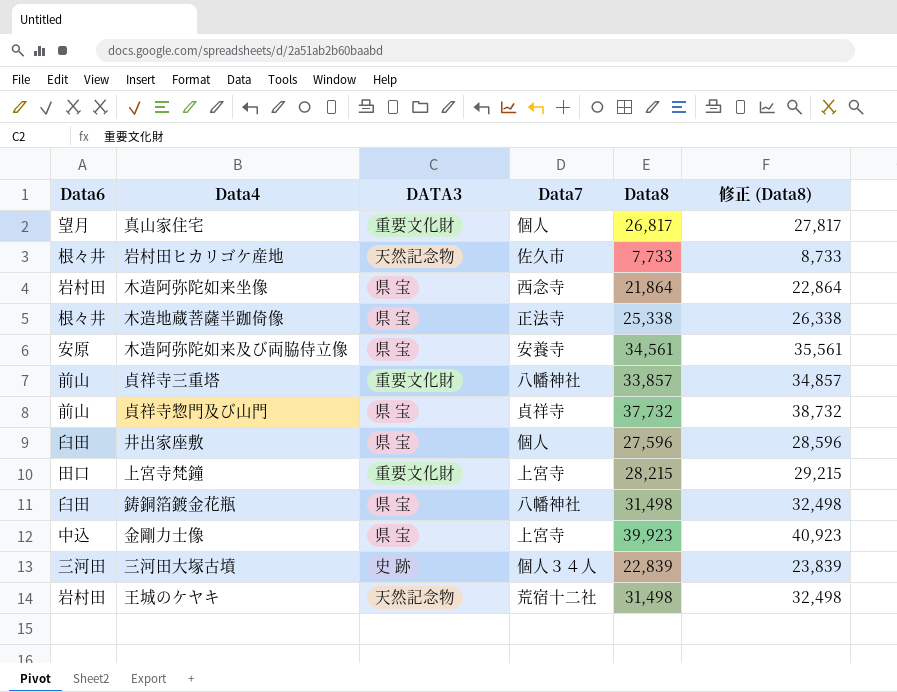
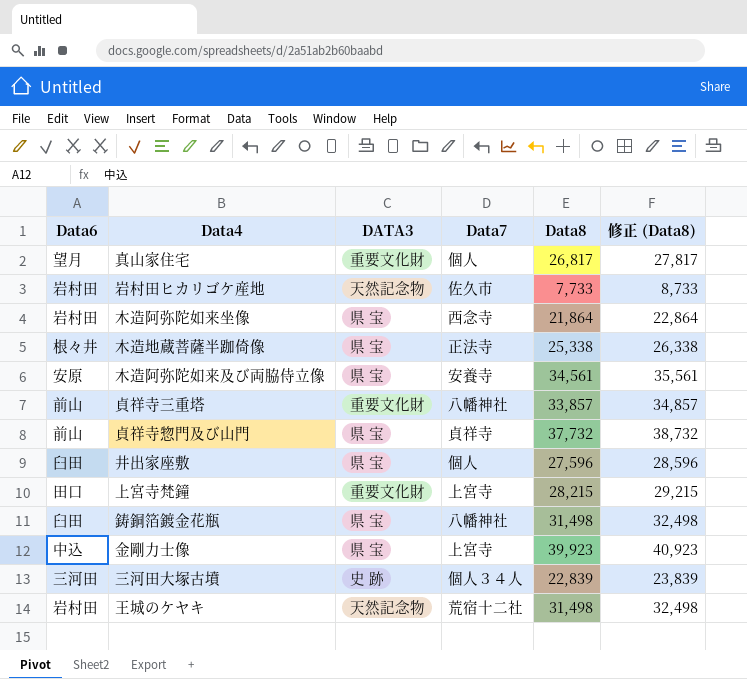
岩村田ヒカリゴケ産地 | Data6: 根々井 -> 岩村田

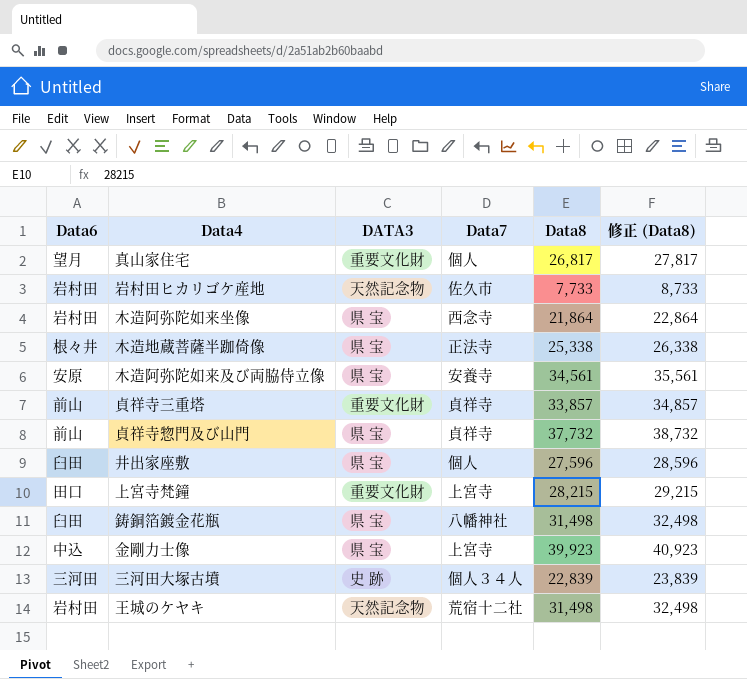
貞祥寺三重塔 | Data7: 八幡神社 -> 貞祥寺

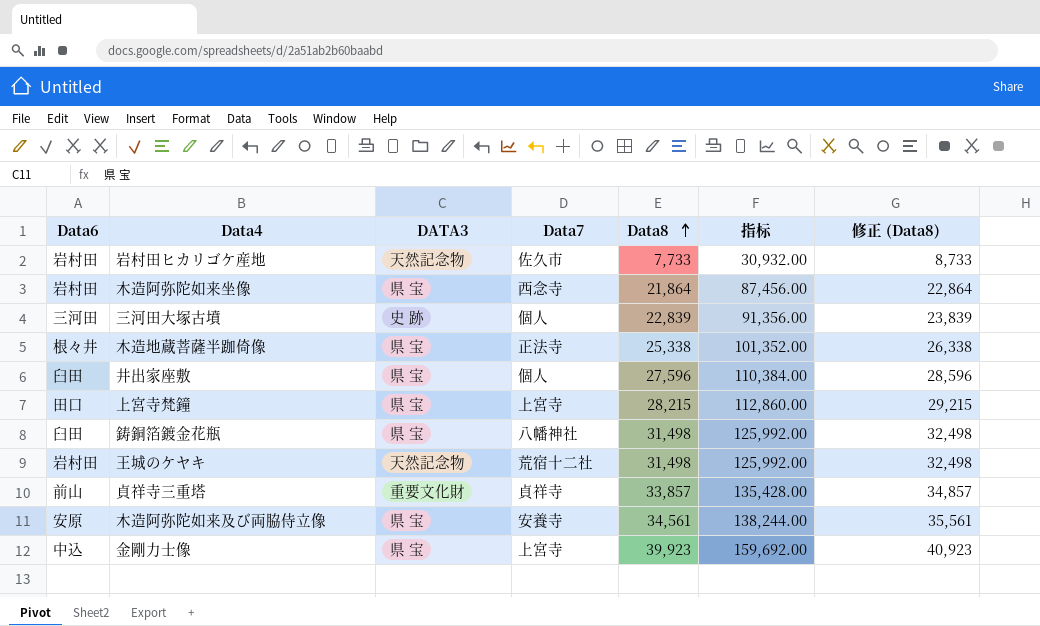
row order: none -> Data8 ascending
column 指标 | formula: none -> [Data8] * 4
row 真山家住宅: 望月 | 重要文化財 | 個人 | 26,817 | 27,817 -> none
row 貞祥寺惣門及び山門: 前山 | 県 宝 | 貞祥寺 | 37,732 | 38,732 -> none
三河田大塚古墳 | Data7: 個人３４人 -> 個人
上宮寺梵鐘 | DATA3: 重要文化財 -> 県 宝

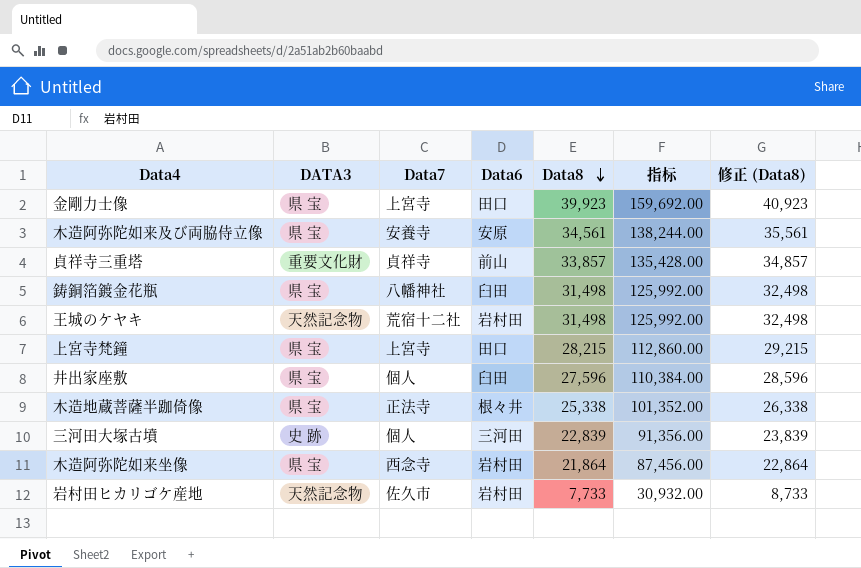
row order: Data8 ascending -> Data8 descending
column Data6 | position: 1 -> 4
金剛力士像 | Data6: 中込 -> 田口

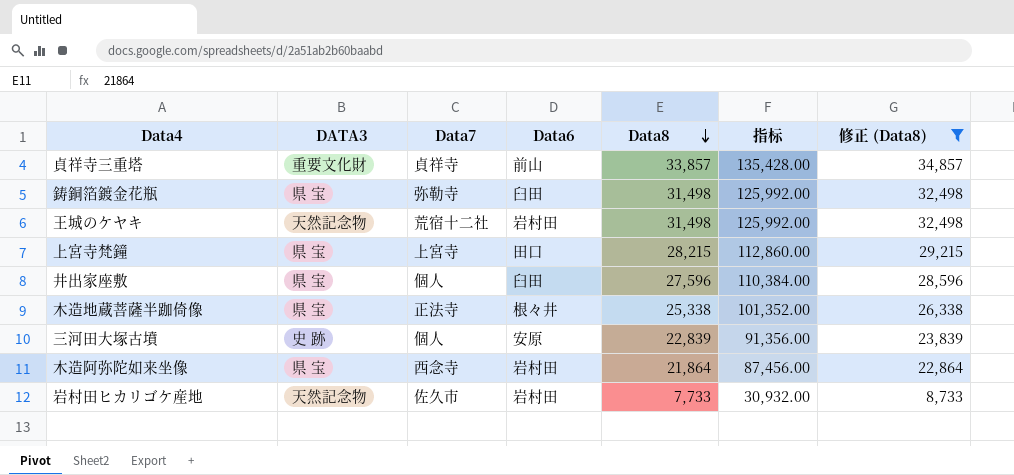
filter: none -> 修正 (Data8) <= 34,857
鋳銅箔鍍金花瓶 | Data7: 八幡神社 -> 弥勒寺
三河田大塚古墳 | Data6: 三河田 -> 安原

